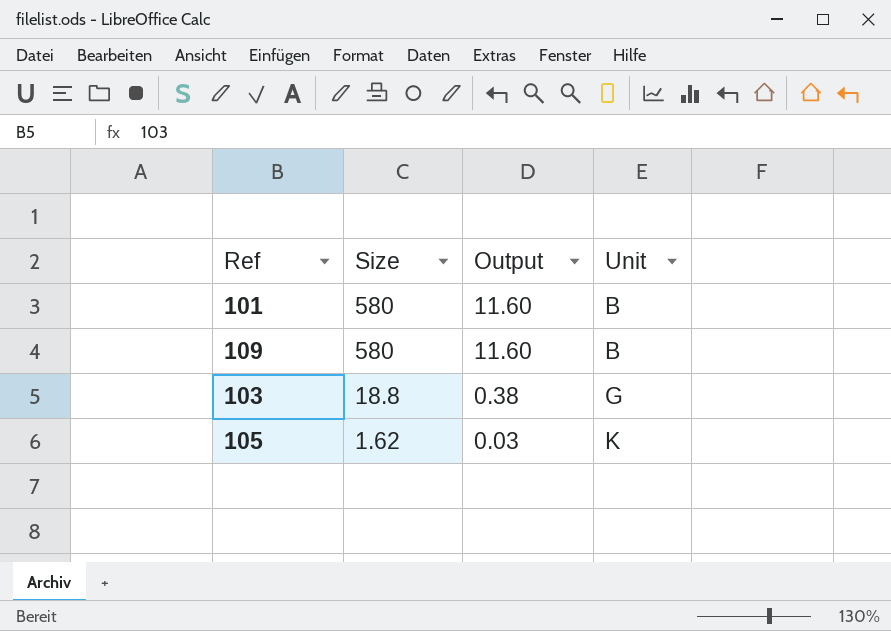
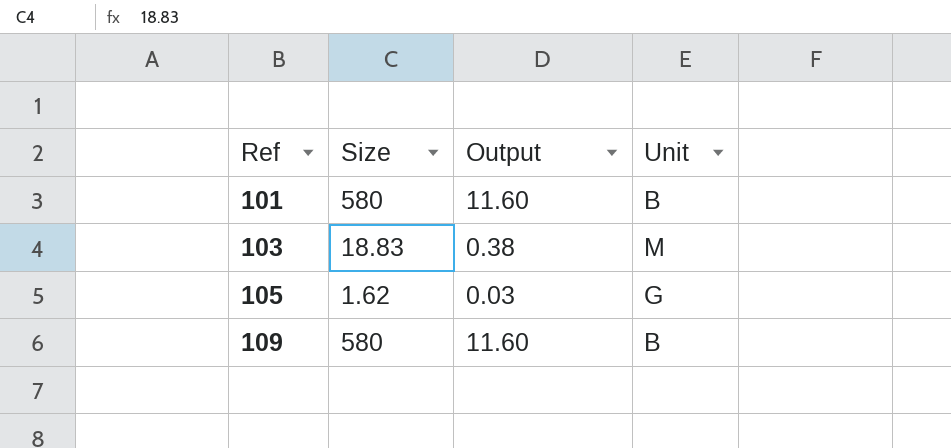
row order: Size descending -> Ref ascending
103 | Size: 18.8 -> 18.83
103 | Unit: G -> M
105 | Unit: K -> G

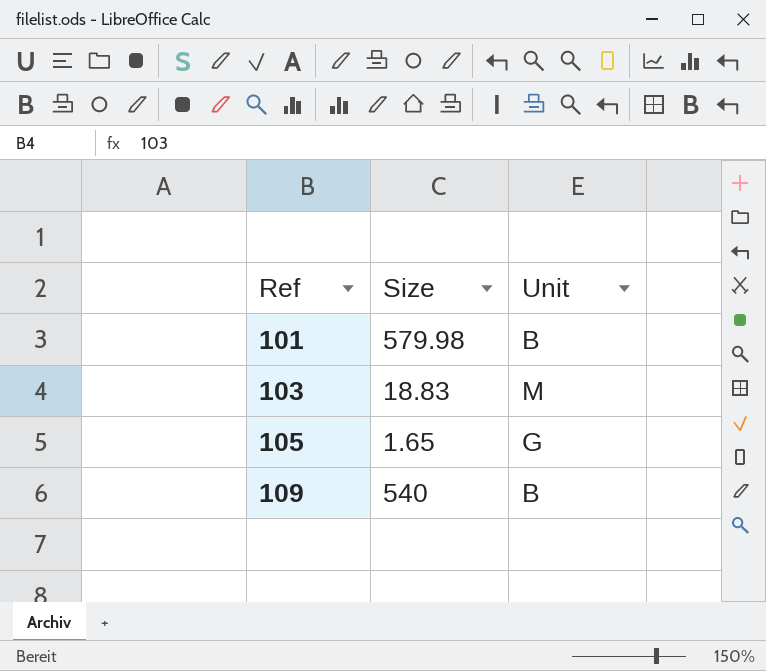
column Output | formula: [Size] * 0.02 -> none
101 | Size: 580 -> 579.98
105 | Size: 1.62 -> 1.65
109 | Size: 580 -> 540

